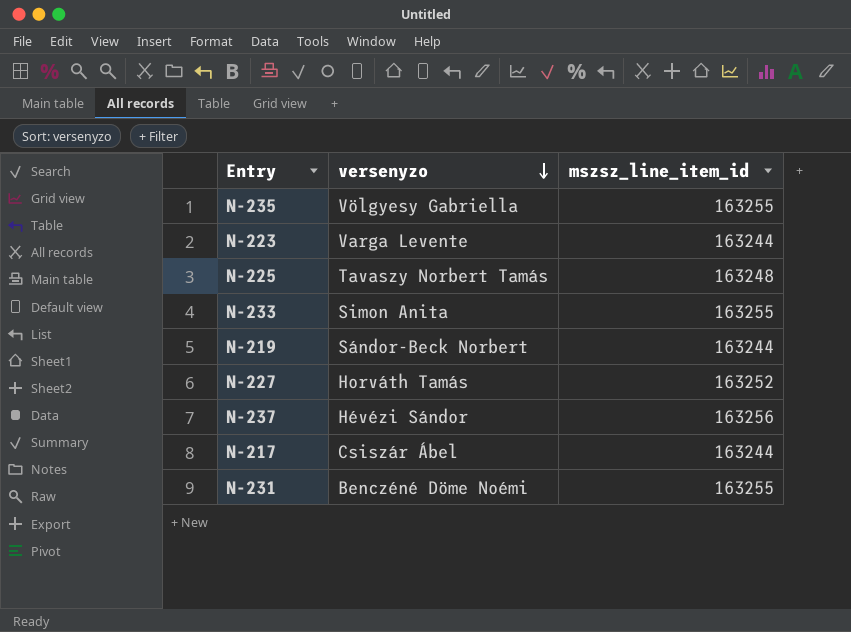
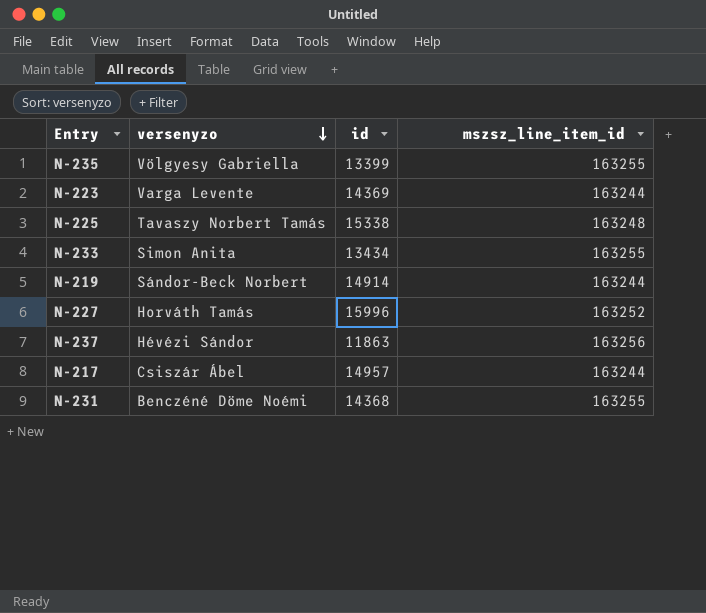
column id | position: none -> 3

